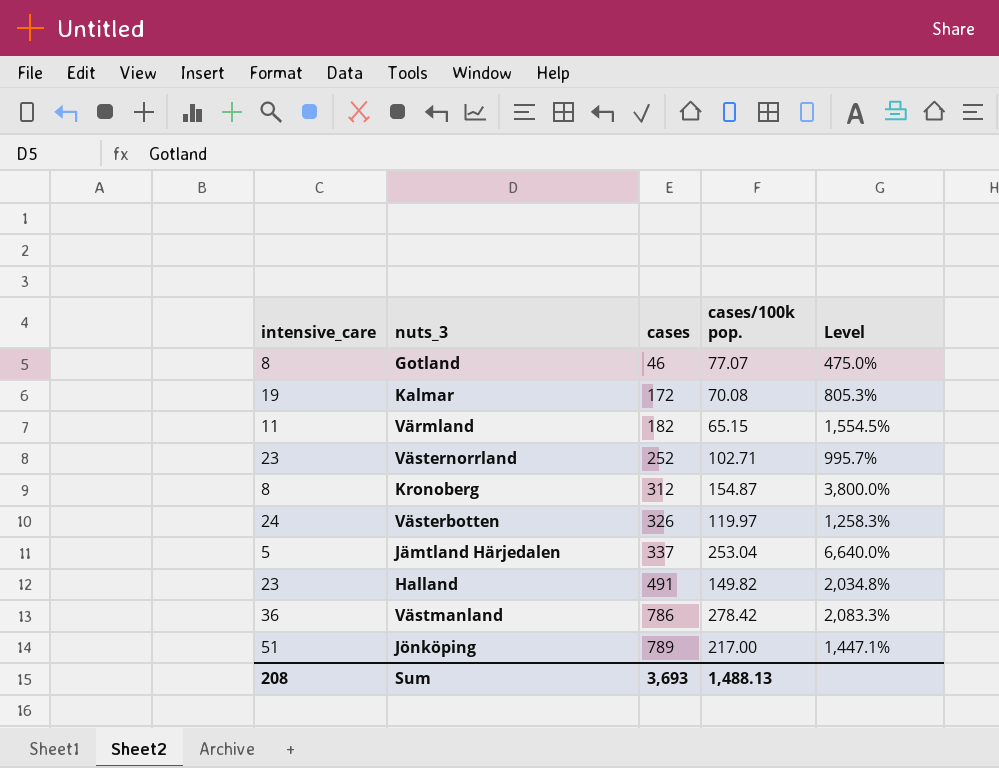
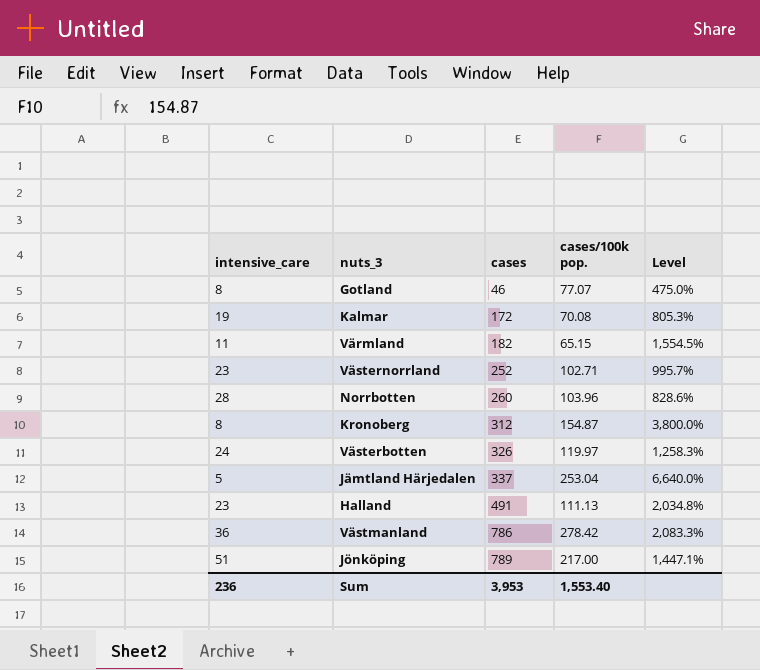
row Norrbotten: none -> 28 | 260 | 103.96 | 828.6%
Halland | cases/100k pop.: 149.82 -> 111.13
Sum | intensive_care: 208 -> 236
Sum | cases: 3,693 -> 3,953
Sum | cases/100k pop.: 1,488.13 -> 1,553.40

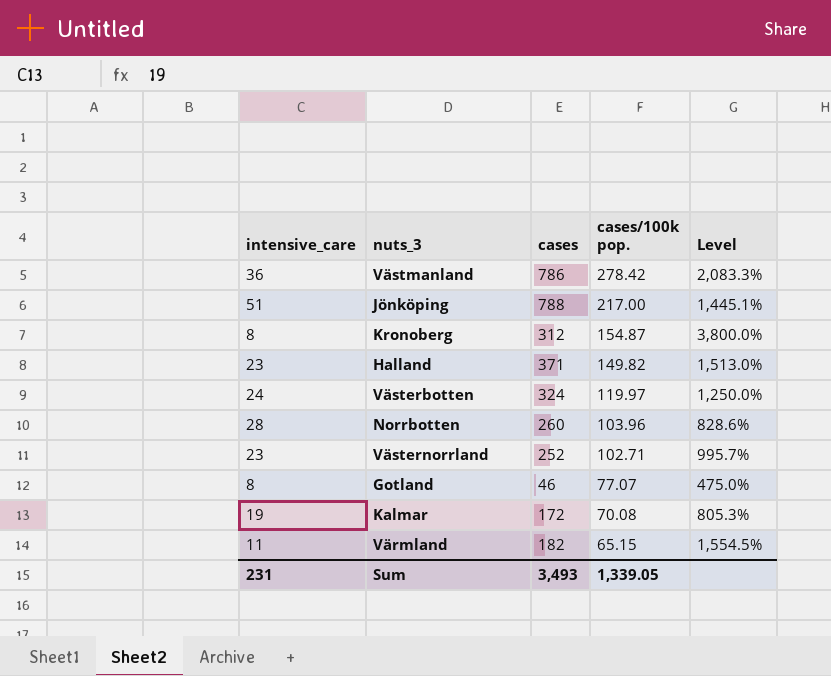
row order: cases ascending -> cases/100k pop. descending
row Jämtland Härjedalen: 5 | 337 | 253.04 | 6,640.0% -> none
Jönköping | cases: 789 -> 788
Jönköping | Level: 1,447.1% -> 1,445.1%
Halland | cases: 491 -> 371
Halland | cases/100k pop.: 111.13 -> 149.82
Halland | Level: 2,034.8% -> 1,513.0%
Västerbotten | cases: 326 -> 324
Västerbotten | Level: 1,258.3% -> 1,250.0%
Sum | intensive_care: 236 -> 231
Sum | cases: 3,953 -> 3,493
Sum | cases/100k pop.: 1,553.40 -> 1,339.05

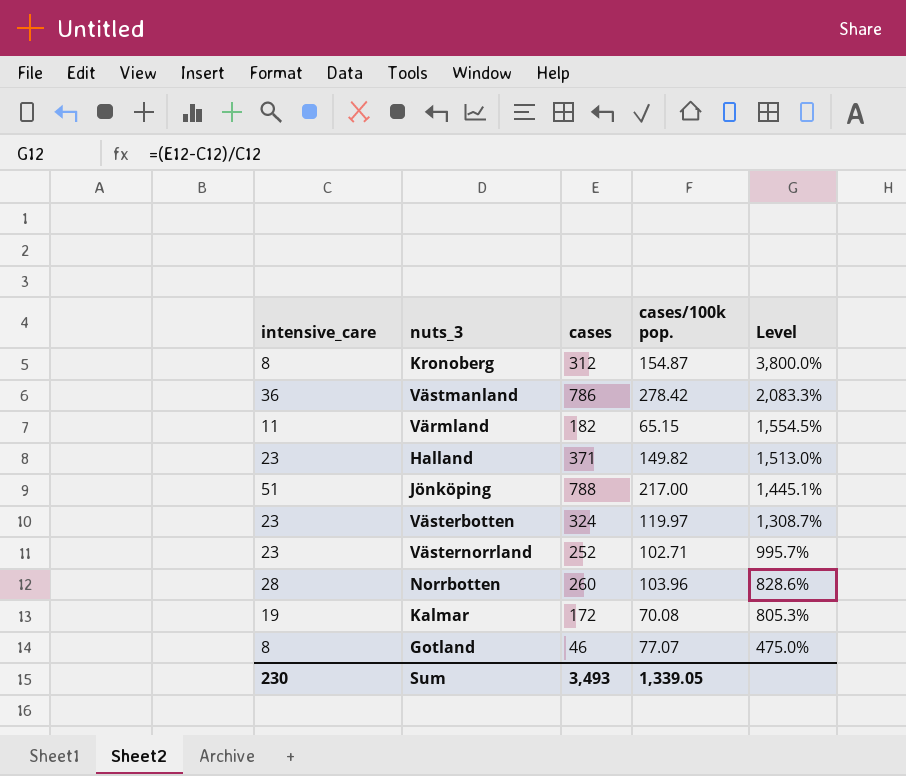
row order: cases/100k pop. descending -> Level descending
Västerbotten | intensive_care: 24 -> 23
Västerbotten | Level: 1,250.0% -> 1,308.7%
Sum | intensive_care: 231 -> 230

